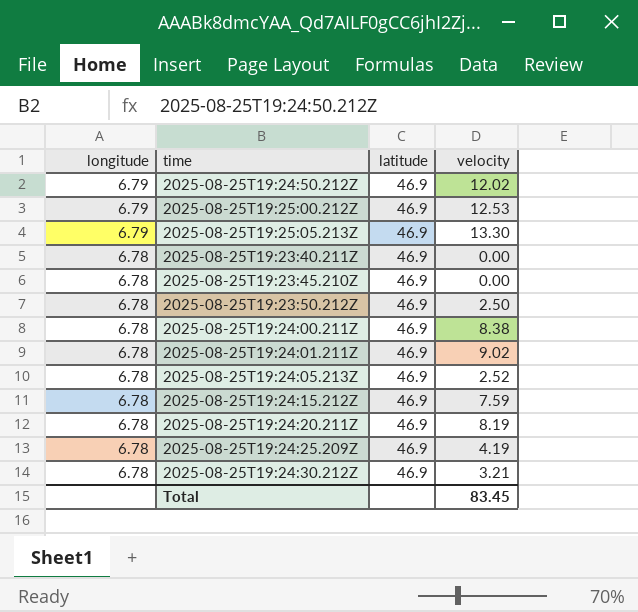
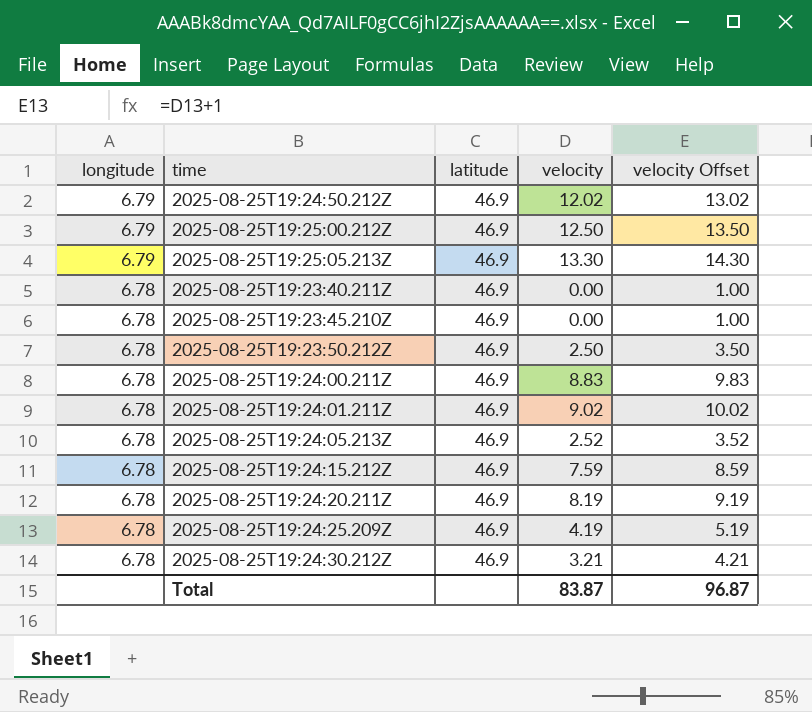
column velocity Offset | formula: none -> [velocity] + 1
2025-08-25T19:25:00.212Z | velocity: 12.53 -> 12.50
2025-08-25T19:24:00.211Z | velocity: 8.38 -> 8.83
Total | velocity: 83.45 -> 83.87

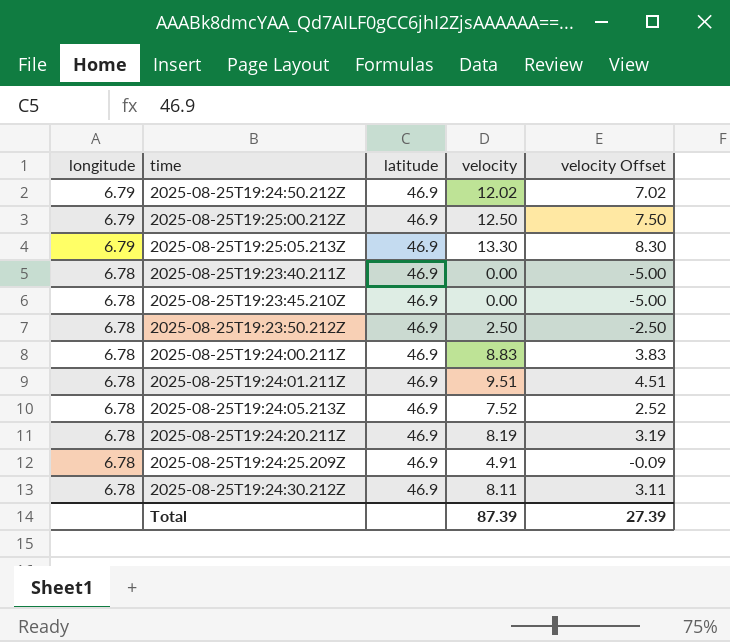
column velocity Offset | formula: [velocity] + 1 -> [velocity] - 5
row 2025-08-25T19:24:15.212Z: 6.78 | 46.9 | 7.59 | 8.59 -> none
2025-08-25T19:24:01.211Z | velocity: 9.02 -> 9.51
2025-08-25T19:24:05.213Z | velocity: 2.52 -> 7.52
2025-08-25T19:24:25.209Z | velocity: 4.19 -> 4.91
2025-08-25T19:24:30.212Z | velocity: 3.21 -> 8.11
Total | velocity: 83.87 -> 87.39
Total | velocity Offset: 96.87 -> 27.39

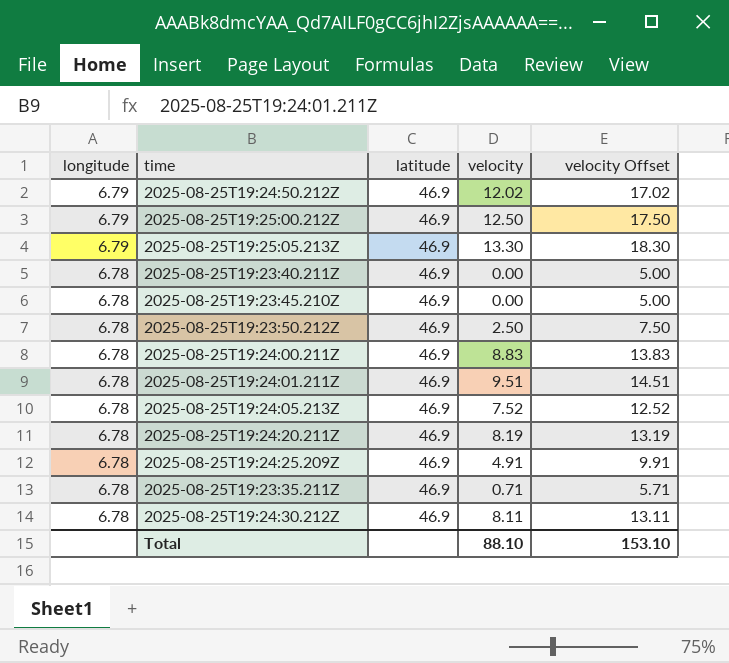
column velocity Offset | formula: [velocity] - 5 -> [velocity] + 5
row 2025-08-25T19:23:35.211Z: none -> 6.78 | 46.9 | 0.71 | 5.71
Total | velocity: 87.39 -> 88.10
Total | velocity Offset: 27.39 -> 153.10

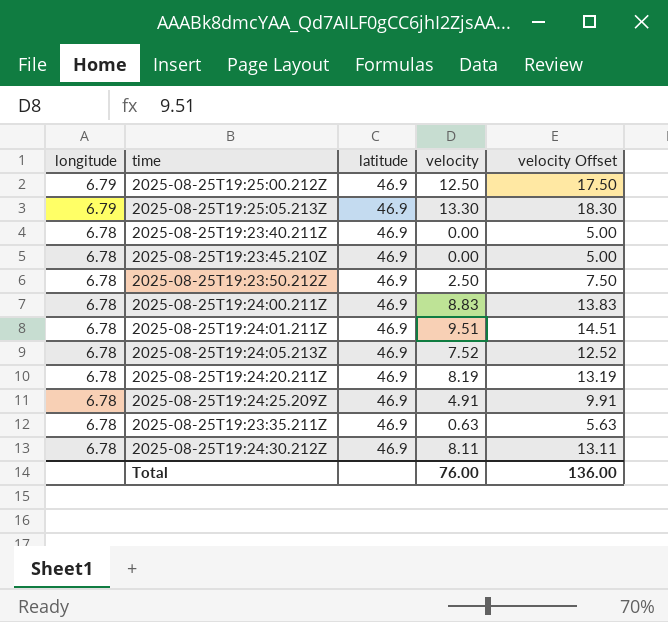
row 2025-08-25T19:24:50.212Z: 6.79 | 46.9 | 12.02 | 17.02 -> none
2025-08-25T19:23:35.211Z | velocity: 0.71 -> 0.63
2025-08-25T19:23:35.211Z | velocity Offset: 5.71 -> 5.63
Total | velocity: 88.10 -> 76.00
Total | velocity Offset: 153.10 -> 136.00

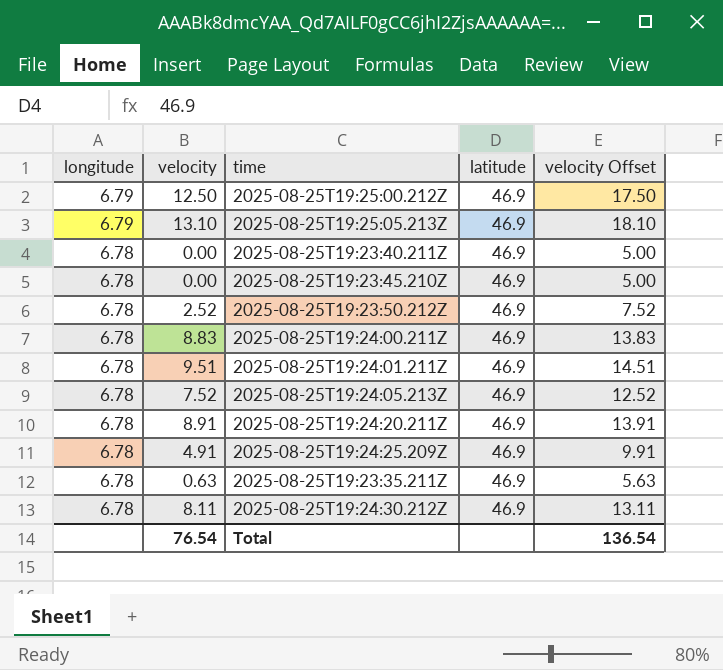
column velocity | position: 4 -> 2
2025-08-25T19:25:05.213Z | velocity: 13.30 -> 13.10
2025-08-25T19:25:05.213Z | velocity Offset: 18.30 -> 18.10
2025-08-25T19:23:50.212Z | velocity: 2.50 -> 2.52
2025-08-25T19:23:50.212Z | velocity Offset: 7.50 -> 7.52
2025-08-25T19:24:20.211Z | velocity: 8.19 -> 8.91
2025-08-25T19:24:20.211Z | velocity Offset: 13.19 -> 13.91
Total | velocity: 76.00 -> 76.54
Total | velocity Offset: 136.00 -> 136.54

